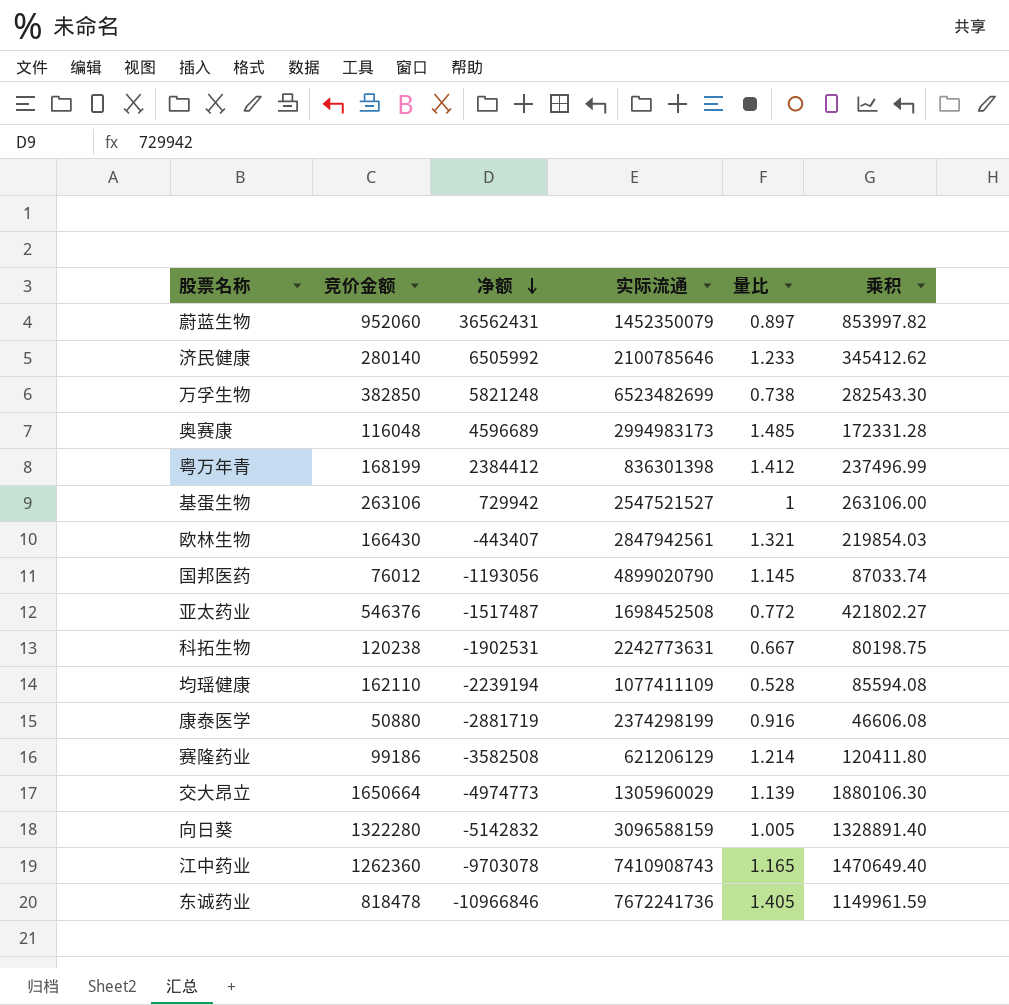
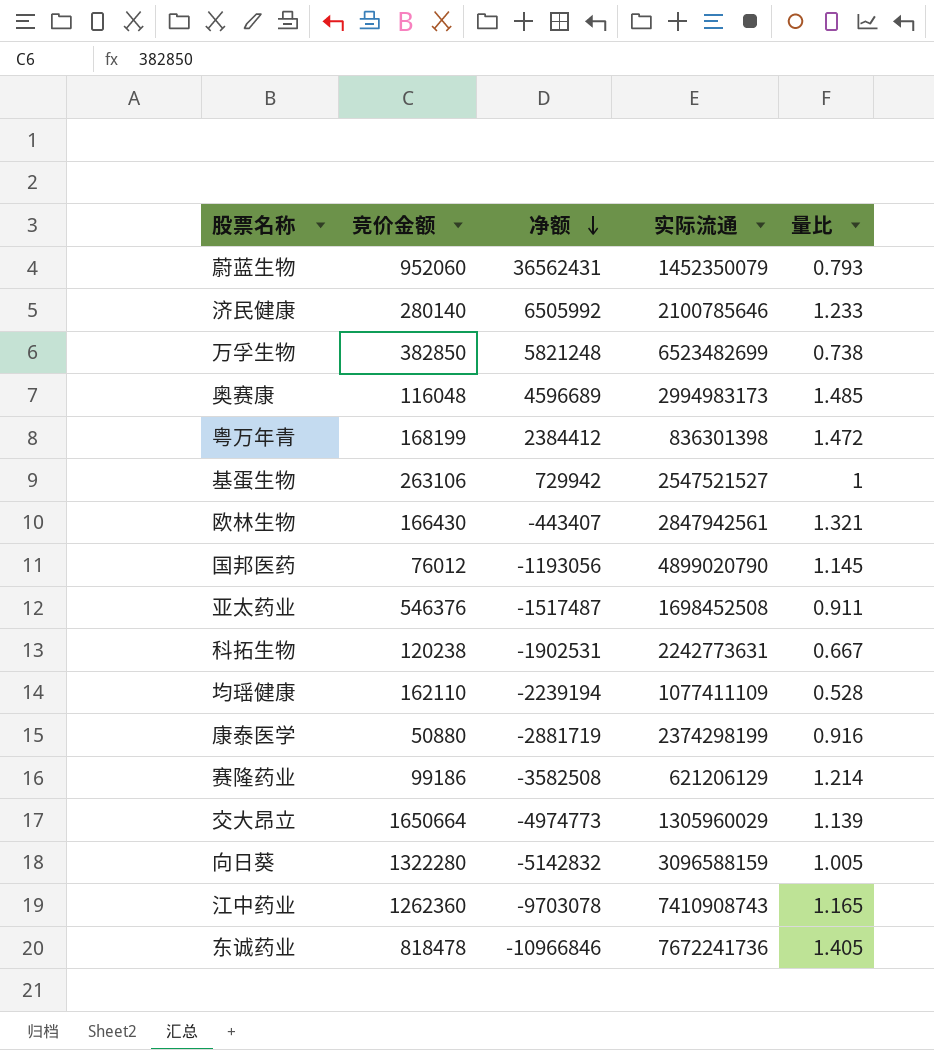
column 乘积 | formula: [竞价金额] * [量比] -> none
蔚蓝生物 | 量比: 0.897 -> 0.793
粤万年青 | 量比: 1.412 -> 1.472
亚太药业 | 量比: 0.772 -> 0.911

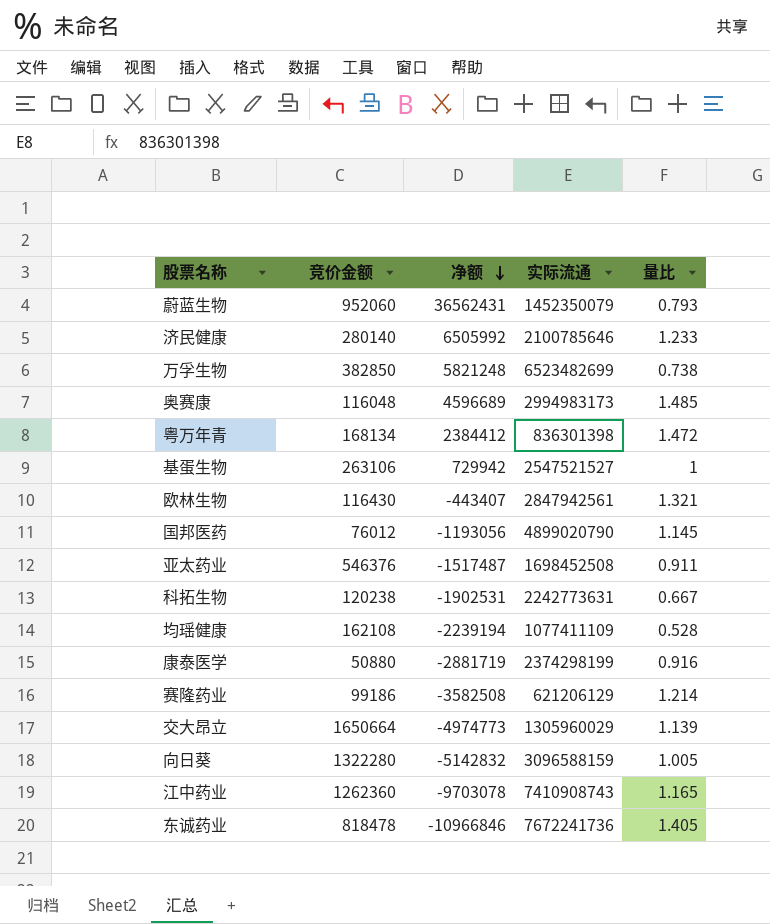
粤万年青 | 竞价金额: 168199 -> 168134
欧林生物 | 竞价金额: 166430 -> 116430
均瑶健康 | 竞价金额: 162110 -> 162108

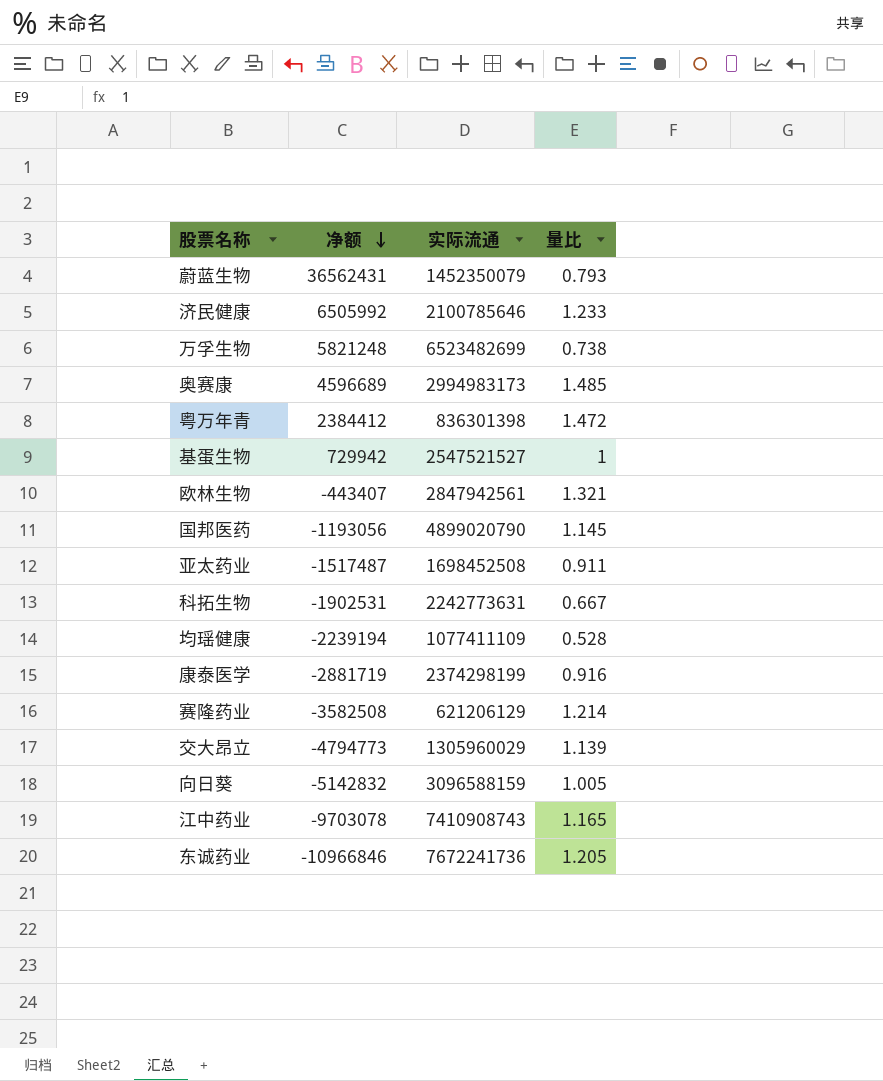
column 竞价金额 | position: 2 -> none
交大昂立 | 净额: -4974773 -> -4794773
东诚药业 | 量比: 1.405 -> 1.205

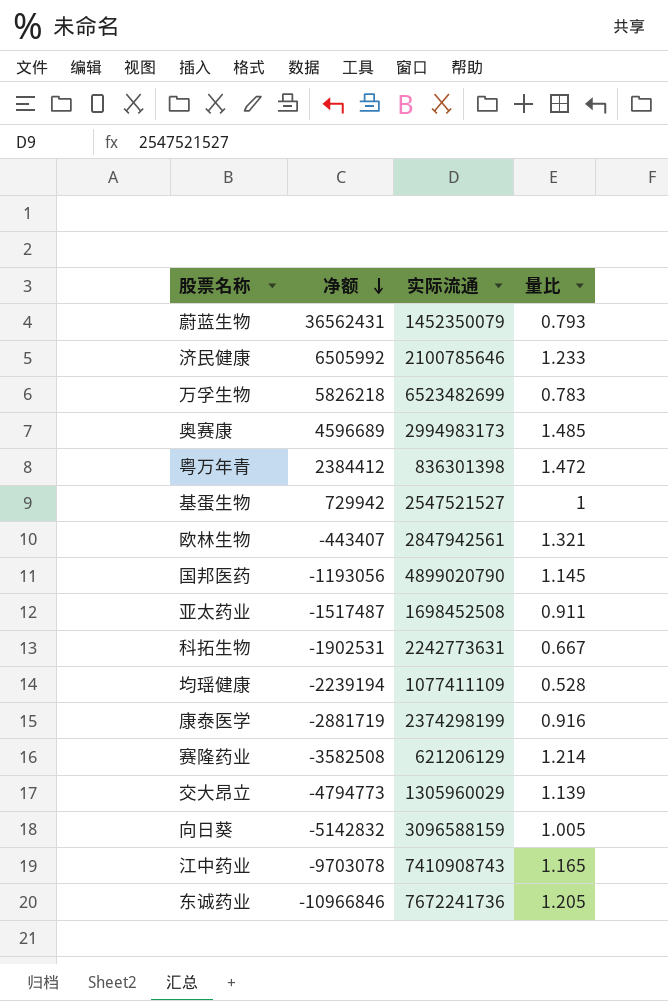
万孚生物 | 净额: 5821248 -> 5826218
万孚生物 | 量比: 0.738 -> 0.783

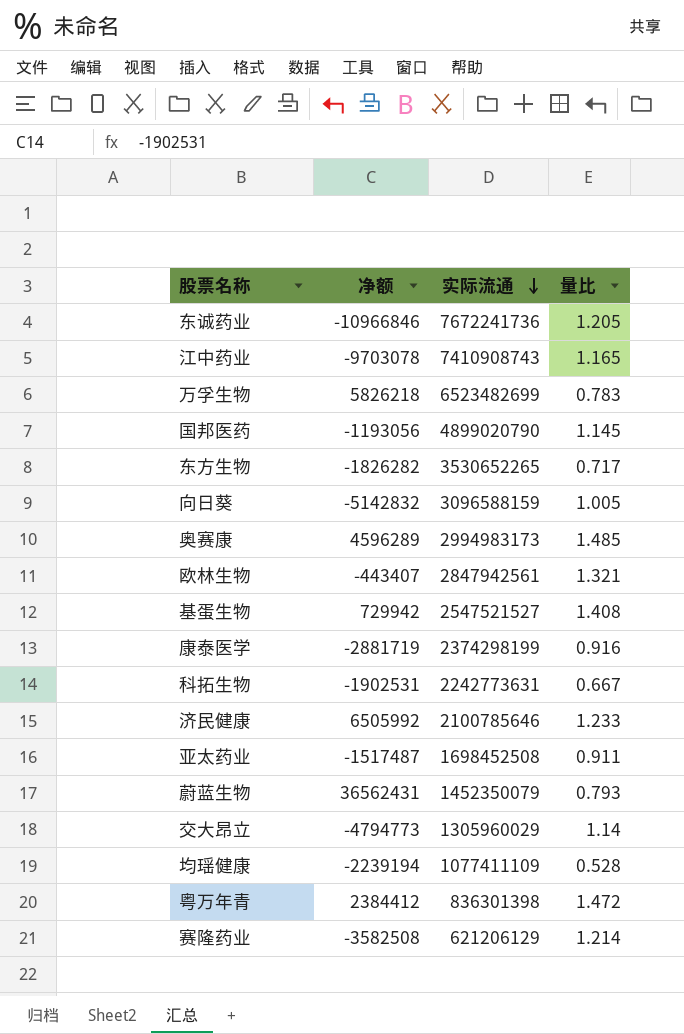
row order: 净额 descending -> 实际流通 descending
row 东方生物: none -> -1826282 | 3530652265 | 0.717
奥赛康 | 净额: 4596689 -> 4596289
基蛋生物 | 量比: 1 -> 1.408
交大昂立 | 量比: 1.139 -> 1.14

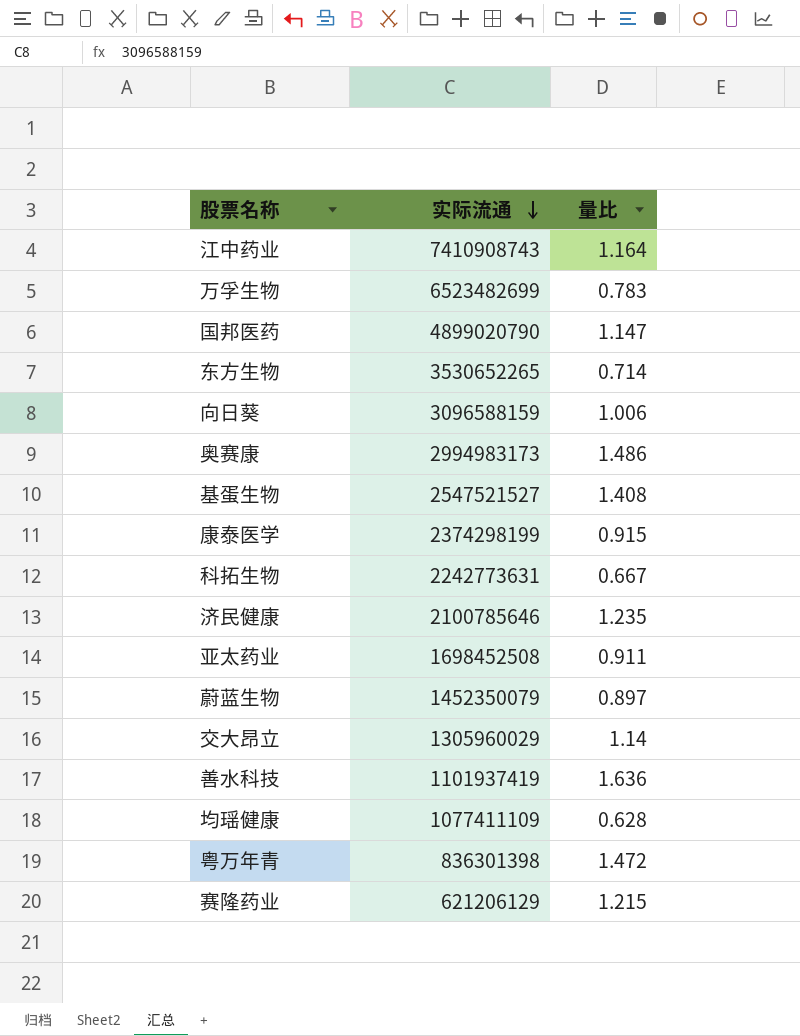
column 净额 | position: 2 -> none
row 东诚药业: -10966846 | 7672241736 | 1.205 -> none
row 欧林生物: -443407 | 2847942561 | 1.321 -> none
江中药业 | 量比: 1.165 -> 1.164
国邦医药 | 量比: 1.145 -> 1.147
东方生物 | 量比: 0.717 -> 0.714
向日葵 | 量比: 1.005 -> 1.006
奥赛康 | 量比: 1.485 -> 1.486
康泰医学 | 量比: 0.916 -> 0.915
济民健康 | 量比: 1.233 -> 1.235
蔚蓝生物 | 量比: 0.793 -> 0.897
row 善水科技: none -> 1101937419 | 1.636
均瑶健康 | 量比: 0.528 -> 0.628
赛隆药业 | 量比: 1.214 -> 1.215

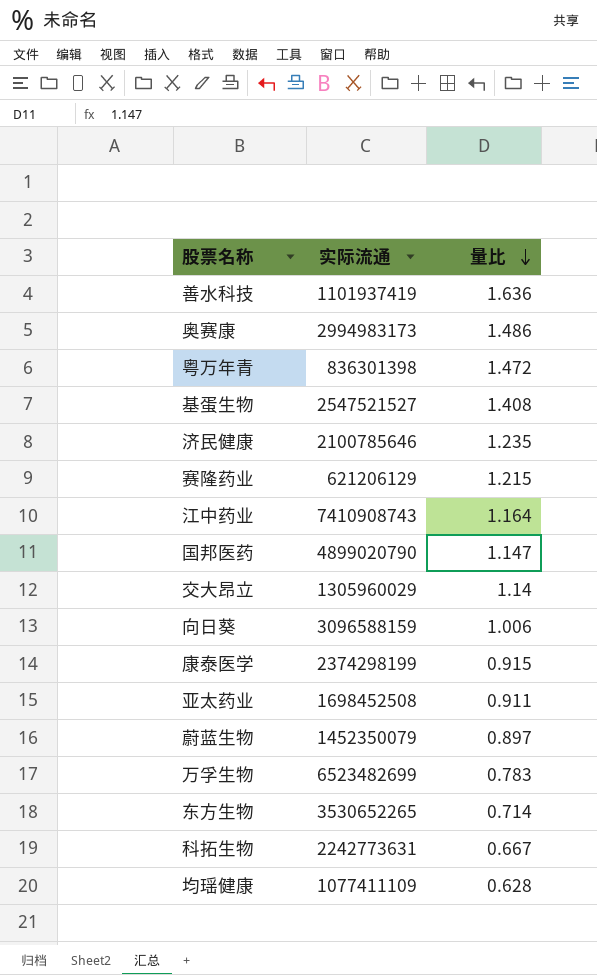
row order: 实际流通 descending -> 量比 descending

